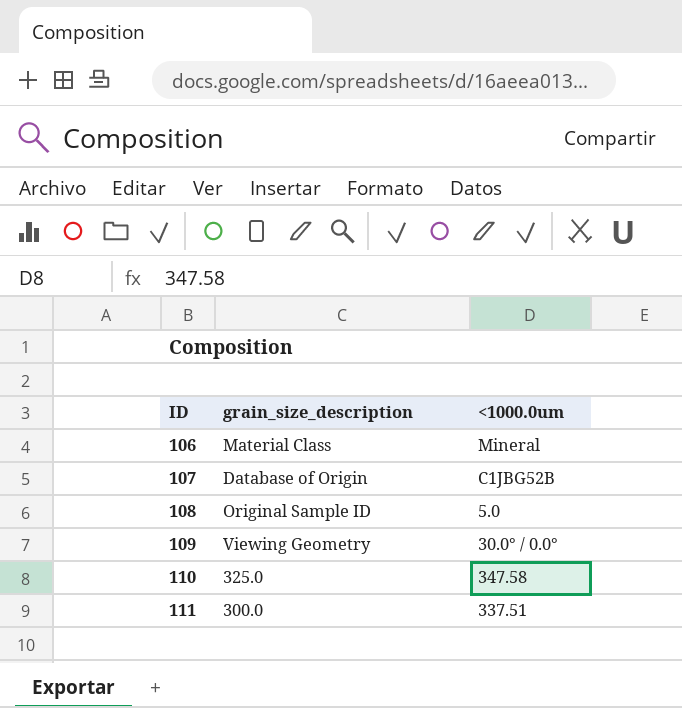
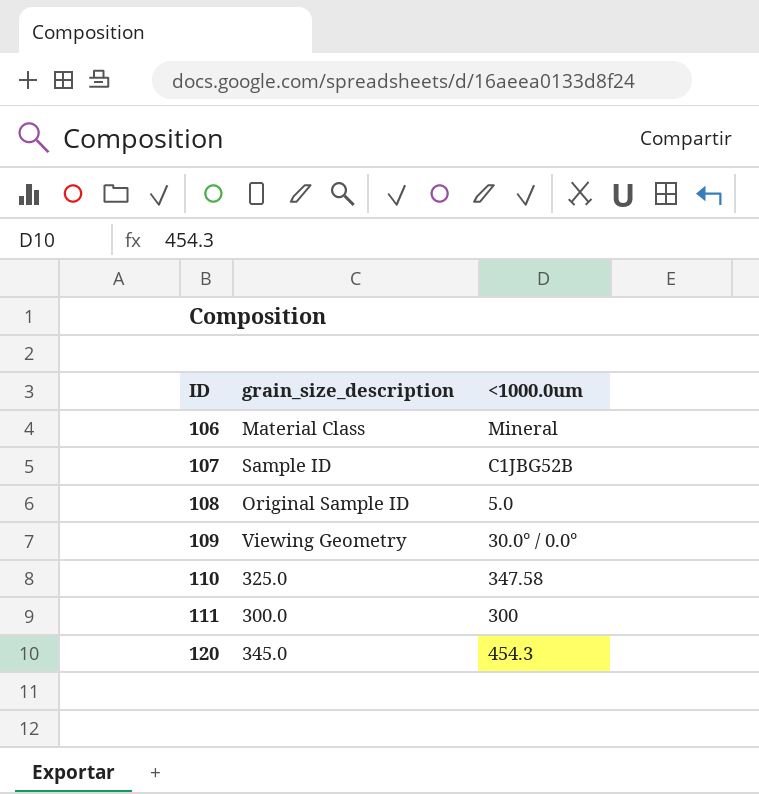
107 | grain_size_description: Database of Origin -> Sample ID
111 | <1000.0um: 337.51 -> 300
row 120: none -> 345.0 | 454.3

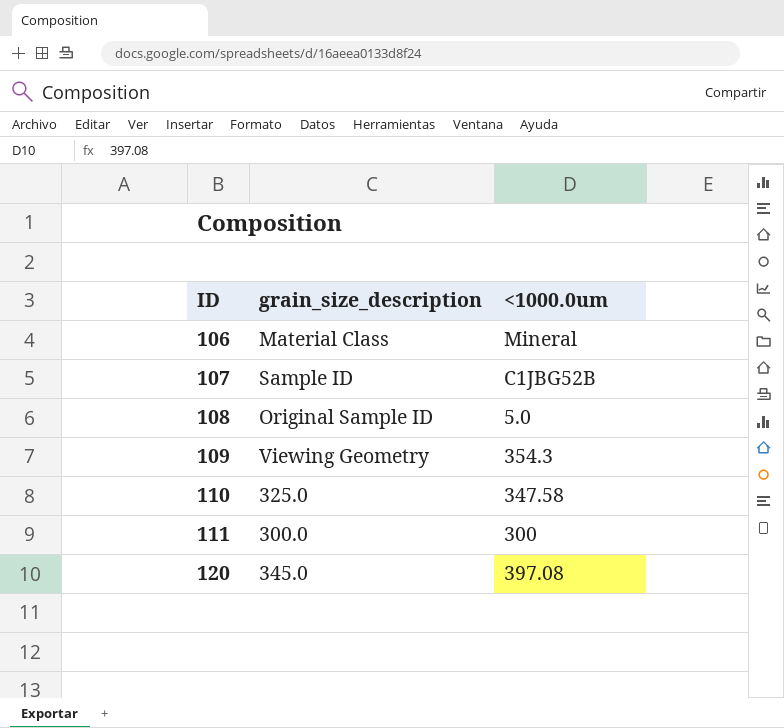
109 | <1000.0um: 30.0° / 0.0° -> 354.3
120 | <1000.0um: 454.3 -> 397.08

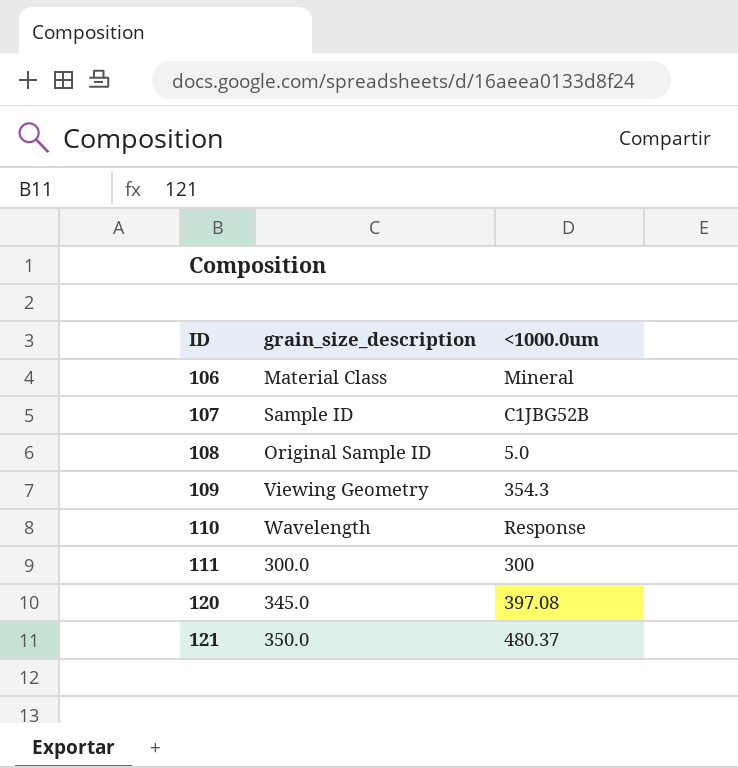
110 | grain_size_description: 325.0 -> Wavelength
110 | <1000.0um: 347.58 -> Response
row 121: none -> 350.0 | 480.37

